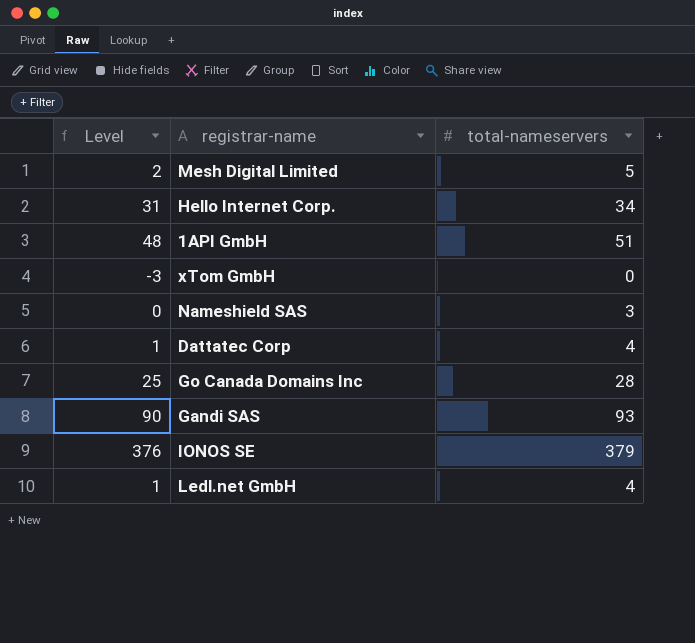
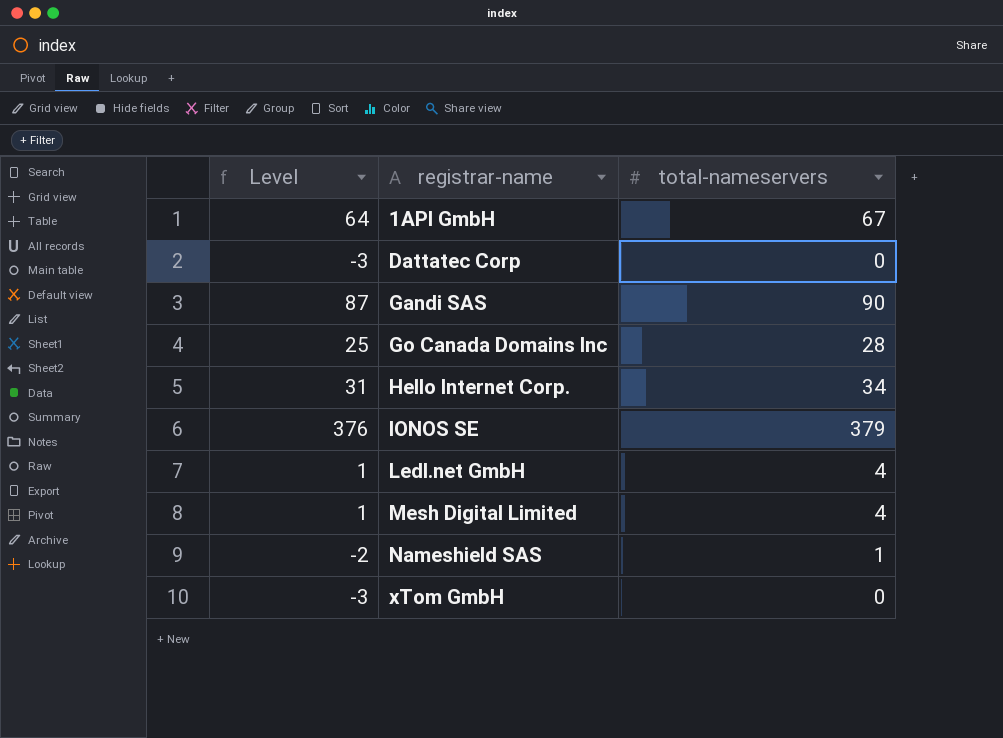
row order: none -> registrar-name ascending
1API GmbH | Level: 48 -> 64
1API GmbH | total-nameservers: 51 -> 67
Dattatec Corp | Level: 1 -> -3
Dattatec Corp | total-nameservers: 4 -> 0
Gandi SAS | Level: 90 -> 87
Gandi SAS | total-nameservers: 93 -> 90
Mesh Digital Limited | Level: 2 -> 1
Mesh Digital Limited | total-nameservers: 5 -> 4
Nameshield SAS | Level: 0 -> -2
Nameshield SAS | total-nameservers: 3 -> 1

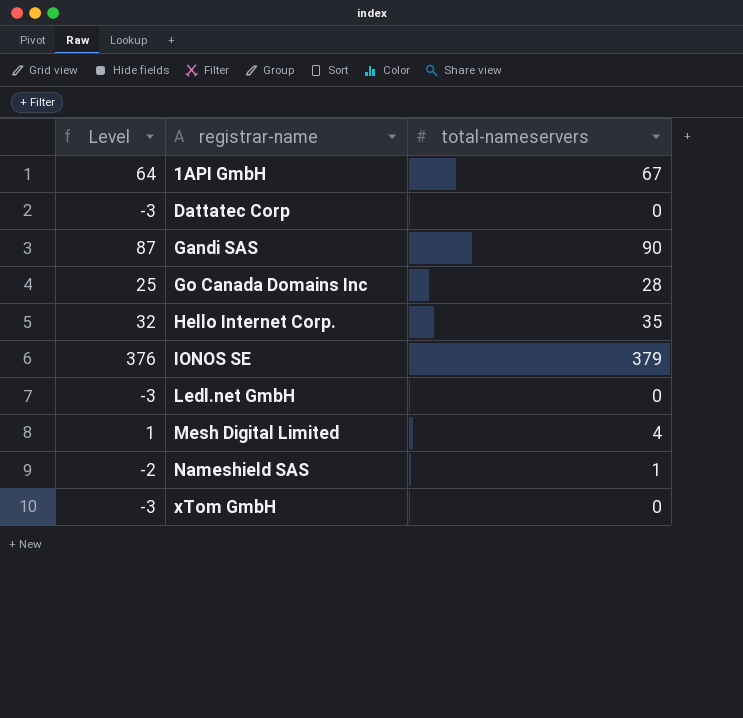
Hello Internet Corp. | Level: 31 -> 32
Hello Internet Corp. | total-nameservers: 34 -> 35
Ledl.net GmbH | Level: 1 -> -3
Ledl.net GmbH | total-nameservers: 4 -> 0

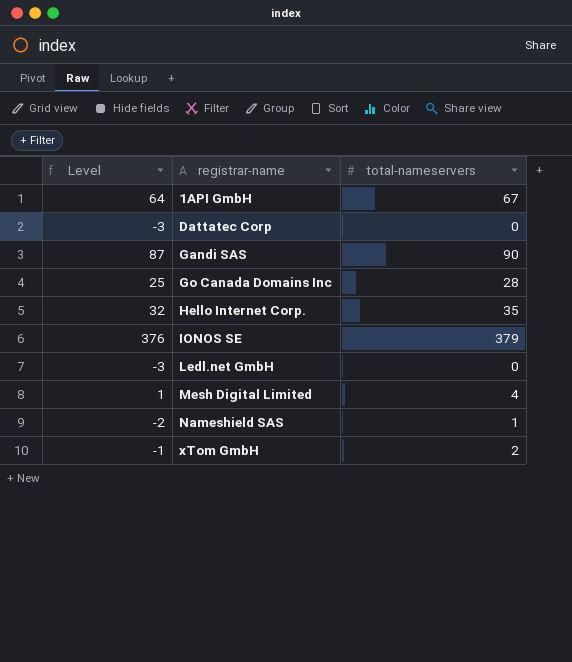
xTom GmbH | Level: -3 -> -1
xTom GmbH | total-nameservers: 0 -> 2

